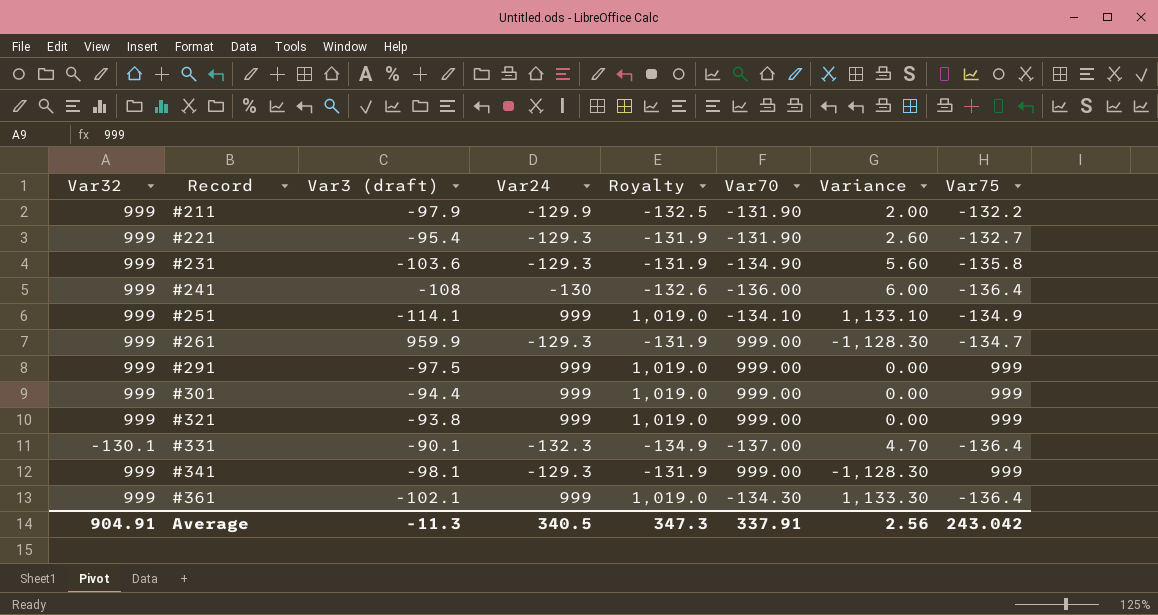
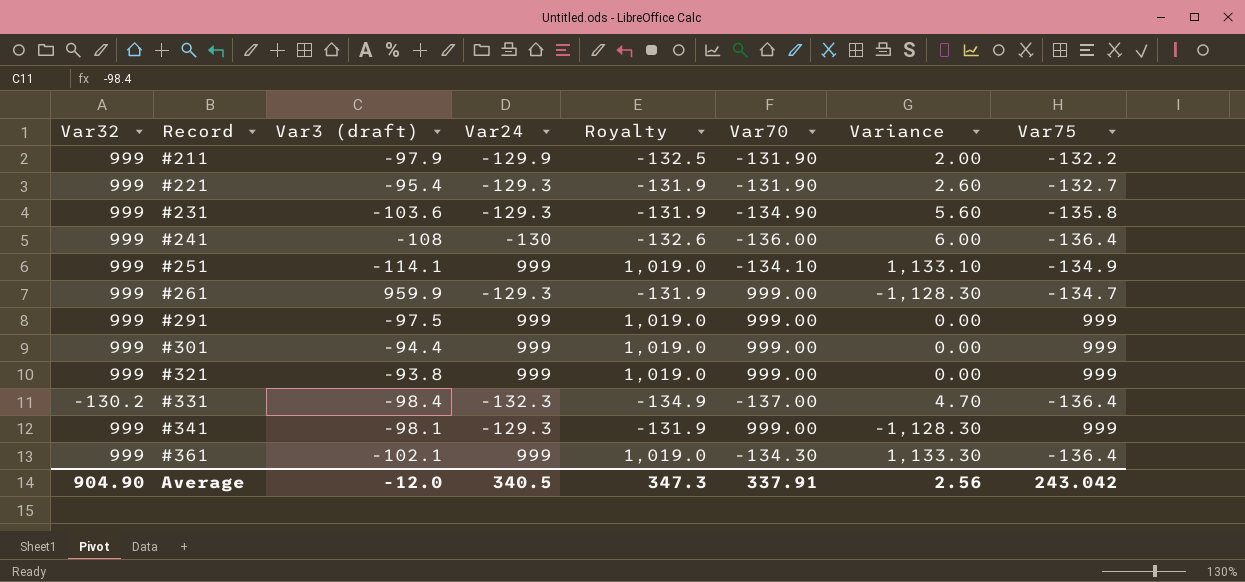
#331 | Var32: -130.1 -> -130.2
#331 | Var3 (draft): -90.1 -> -98.4
Average | Var32: 904.91 -> 904.90
Average | Var3 (draft): -11.3 -> -12.0

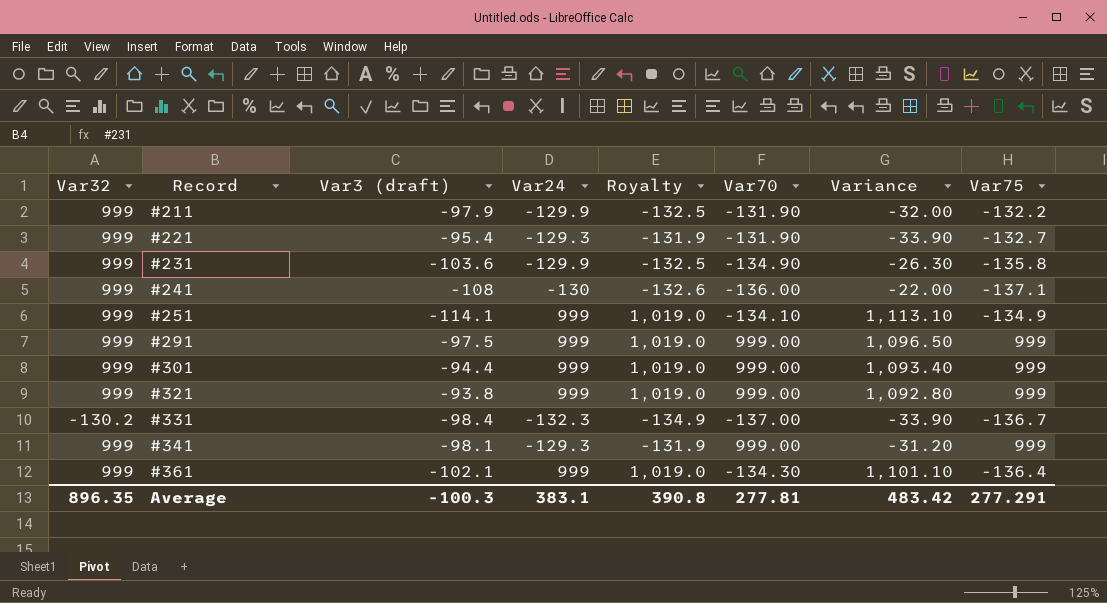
column Variance | formula: [Var24] - [Var70] -> [Var24] - [Var3 (draft)]
row #261: 999 | 959.9 | -129.3 | -131.9 | 999.00 | -1,128.30 | -134.7 -> none
#231 | Var24: -129.3 -> -129.9
#231 | Royalty: -131.9 -> -132.5
#241 | Var75: -136.4 -> -137.1
#331 | Var75: -136.4 -> -136.7
Average | Var32: 904.90 -> 896.35
Average | Var3 (draft): -12.0 -> -100.3
Average | Var24: 340.5 -> 383.1
Average | Royalty: 347.3 -> 390.8
Average | Var70: 337.91 -> 277.81
Average | Variance: 2.56 -> 483.42
Average | Var75: 243.042 -> 277.291

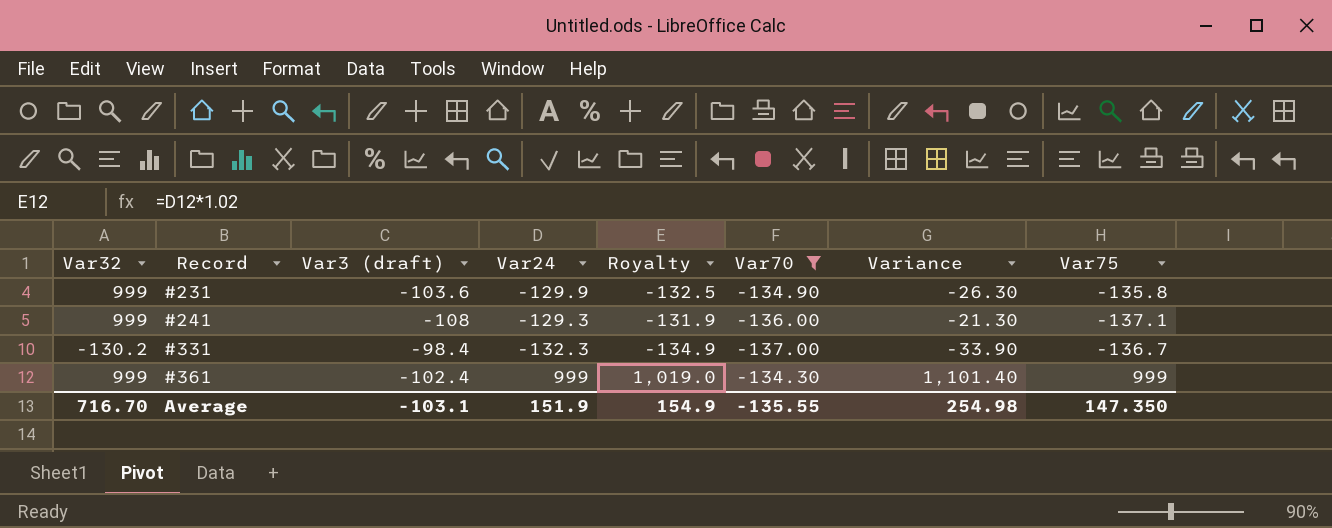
filter: none -> Var70 <= -134.30
#241 | Var24: -130 -> -129.3
#241 | Royalty: -132.6 -> -131.9
#241 | Variance: -22.00 -> -21.30
#361 | Var3 (draft): -102.1 -> -102.4
#361 | Variance: 1,101.10 -> 1,101.40
#361 | Var75: -136.4 -> 999
Average | Var32: 896.35 -> 716.70
Average | Var3 (draft): -100.3 -> -103.1
Average | Var24: 383.1 -> 151.9
Average | Royalty: 390.8 -> 154.9
Average | Var70: 277.81 -> -135.55
Average | Variance: 483.42 -> 254.98
Average | Var75: 277.291 -> 147.350

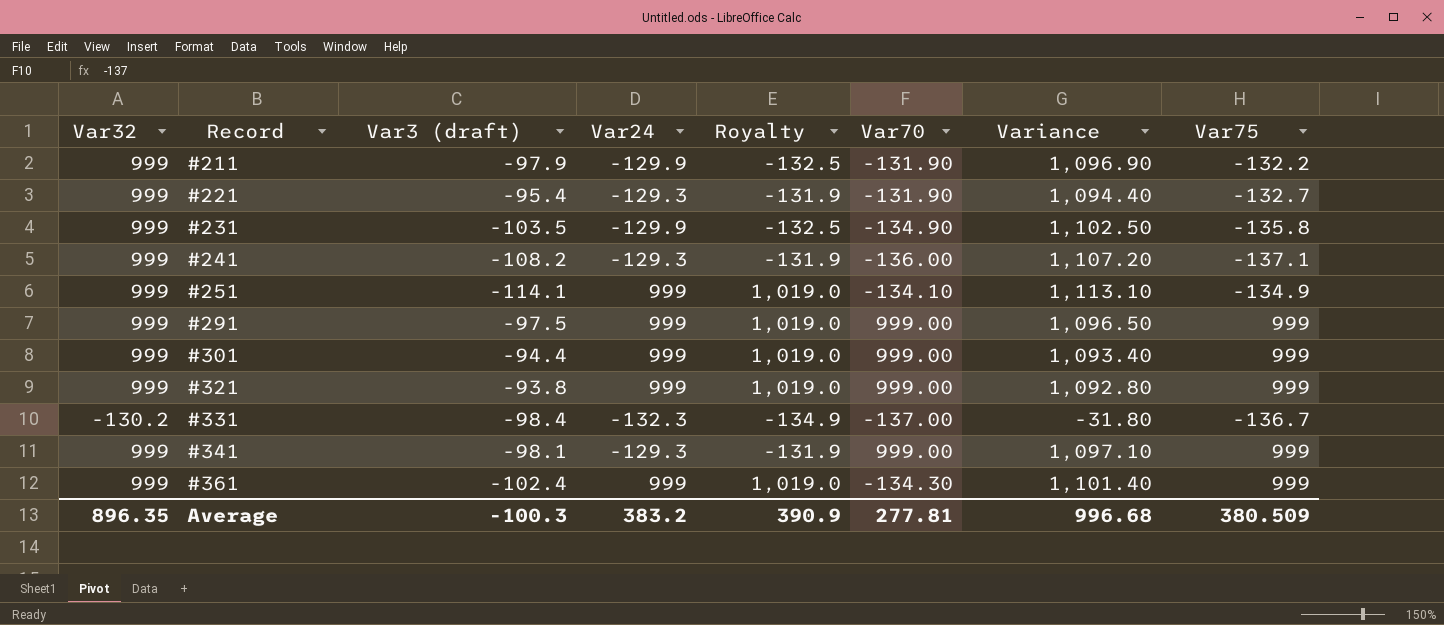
filter: Var70 <= -134.30 -> none
column Variance | formula: [Var24] - [Var3 (draft)] -> [Var32] - [Var3 (draft)]
#231 | Var3 (draft): -103.6 -> -103.5
#241 | Var3 (draft): -108 -> -108.2
Average | Var32: 716.70 -> 896.35
Average | Var3 (draft): -103.1 -> -100.3
Average | Var24: 151.9 -> 383.2
Average | Royalty: 154.9 -> 390.9
Average | Var70: -135.55 -> 277.81
Average | Variance: 254.98 -> 996.68
Average | Var75: 147.350 -> 380.509

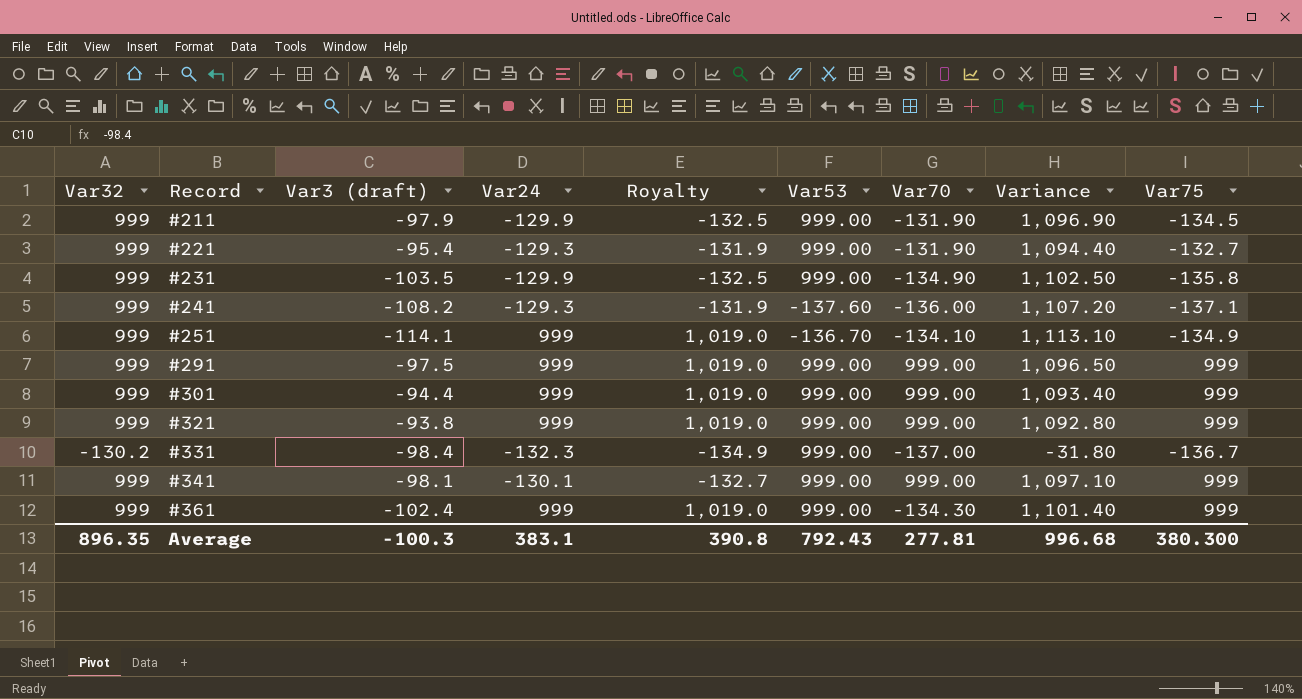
column Var53 | position: none -> 6
#211 | Var75: -132.2 -> -134.5
#341 | Var24: -129.3 -> -130.1
#341 | Royalty: -131.9 -> -132.7
Average | Var24: 383.2 -> 383.1
Average | Royalty: 390.9 -> 390.8
Average | Var75: 380.509 -> 380.300

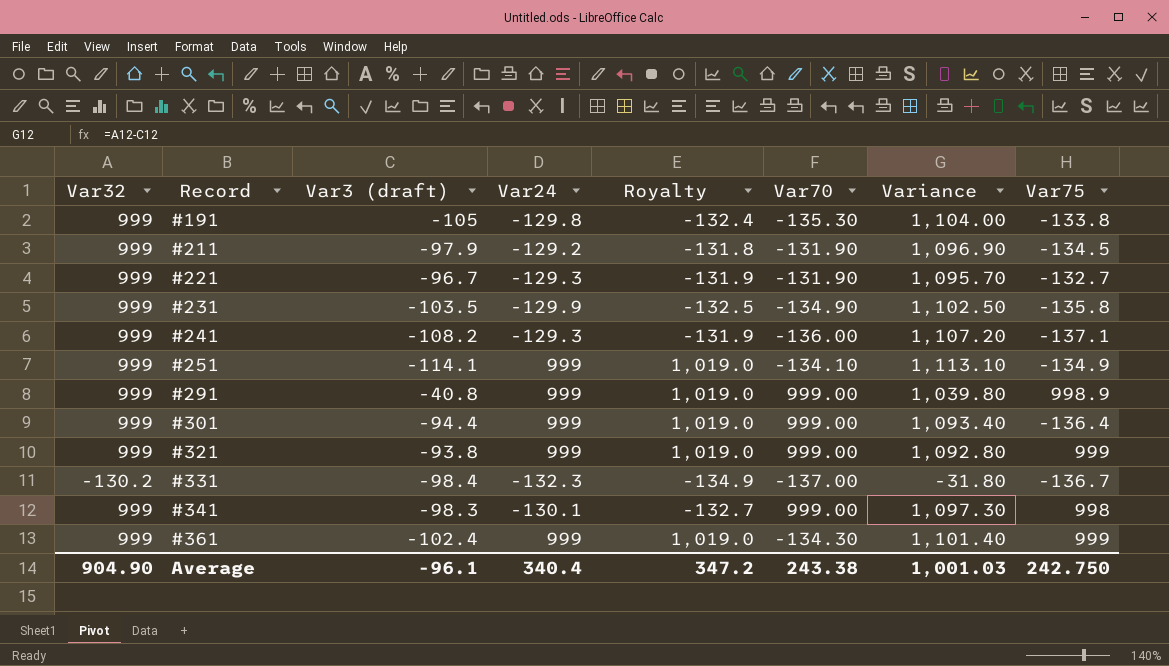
column Var53 | position: 6 -> none
row #191: none -> 999 | -105 | -129.8 | -132.4 | -135.30 | 1,104.00 | -133.8
#211 | Var24: -129.9 -> -129.2
#211 | Royalty: -132.5 -> -131.8
#221 | Var3 (draft): -95.4 -> -96.7
#221 | Variance: 1,094.40 -> 1,095.70
#291 | Var3 (draft): -97.5 -> -40.8
#291 | Variance: 1,096.50 -> 1,039.80
#291 | Var75: 999 -> 998.9
#301 | Var75: 999 -> -136.4
#341 | Var3 (draft): -98.1 -> -98.3
#341 | Variance: 1,097.10 -> 1,097.30
#341 | Var75: 999 -> 998
Average | Var32: 896.35 -> 904.90
Average | Var3 (draft): -100.3 -> -96.1
Average | Var24: 383.1 -> 340.4
Average | Royalty: 390.8 -> 347.2
Average | Var70: 277.81 -> 243.38
Average | Variance: 996.68 -> 1,001.03
Average | Var75: 380.300 -> 242.750

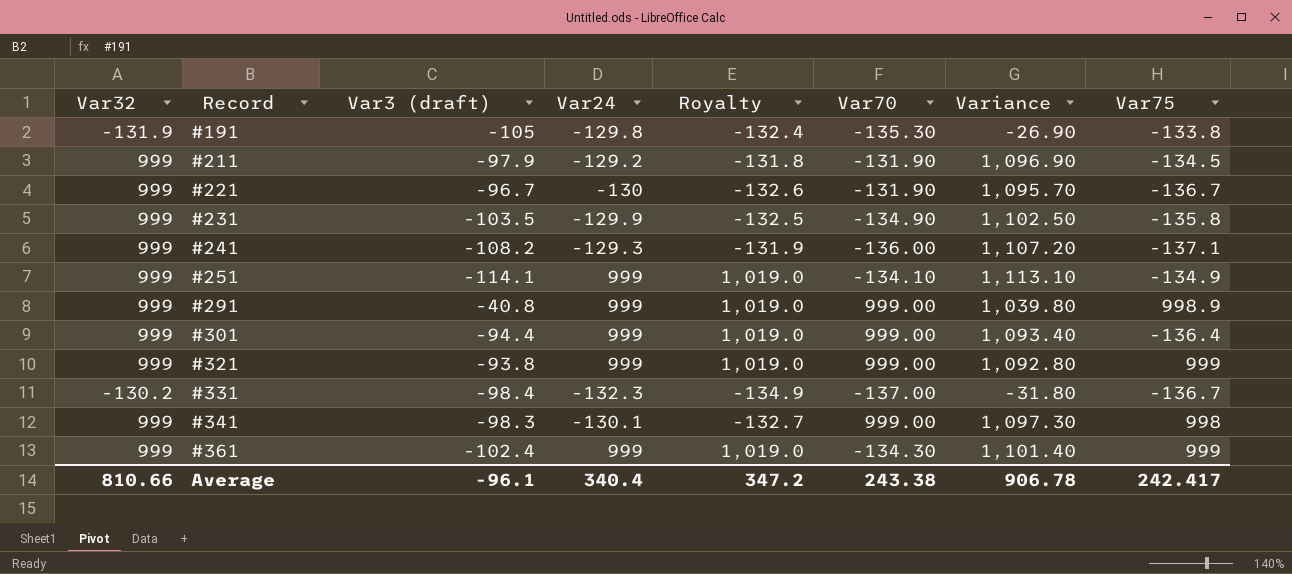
#191 | Var32: 999 -> -131.9
#191 | Variance: 1,104.00 -> -26.90
#221 | Var24: -129.3 -> -130
#221 | Royalty: -131.9 -> -132.6
#221 | Var75: -132.7 -> -136.7
Average | Var32: 904.90 -> 810.66
Average | Variance: 1,001.03 -> 906.78
Average | Var75: 242.750 -> 242.417

